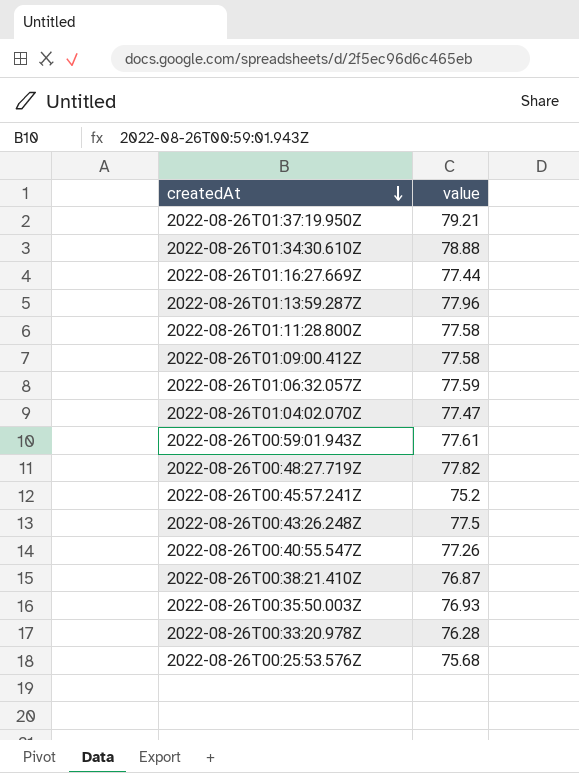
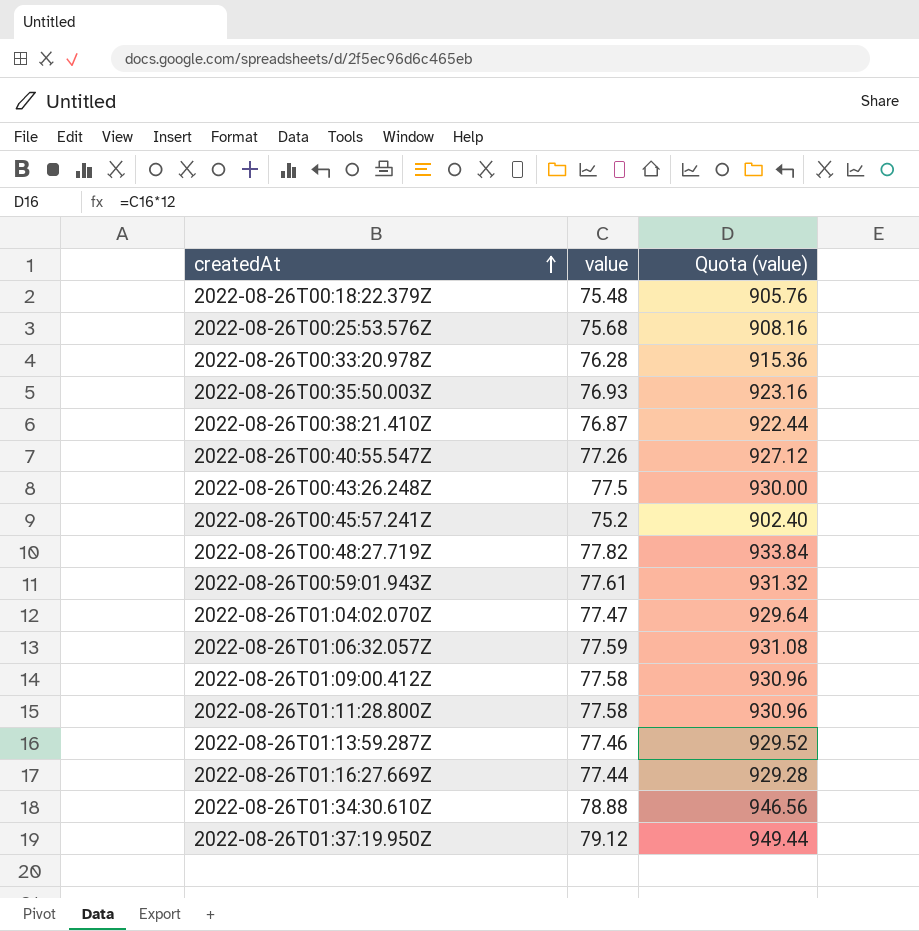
row order: createdAt descending -> createdAt ascending
column Quota (value) | formula: none -> [value] * 12
row 2022-08-26T00:18:22.379Z: none -> 75.48 | 905.76
2022-08-26T01:13:59.287Z | value: 77.96 -> 77.46
2022-08-26T01:37:19.950Z | value: 79.21 -> 79.12

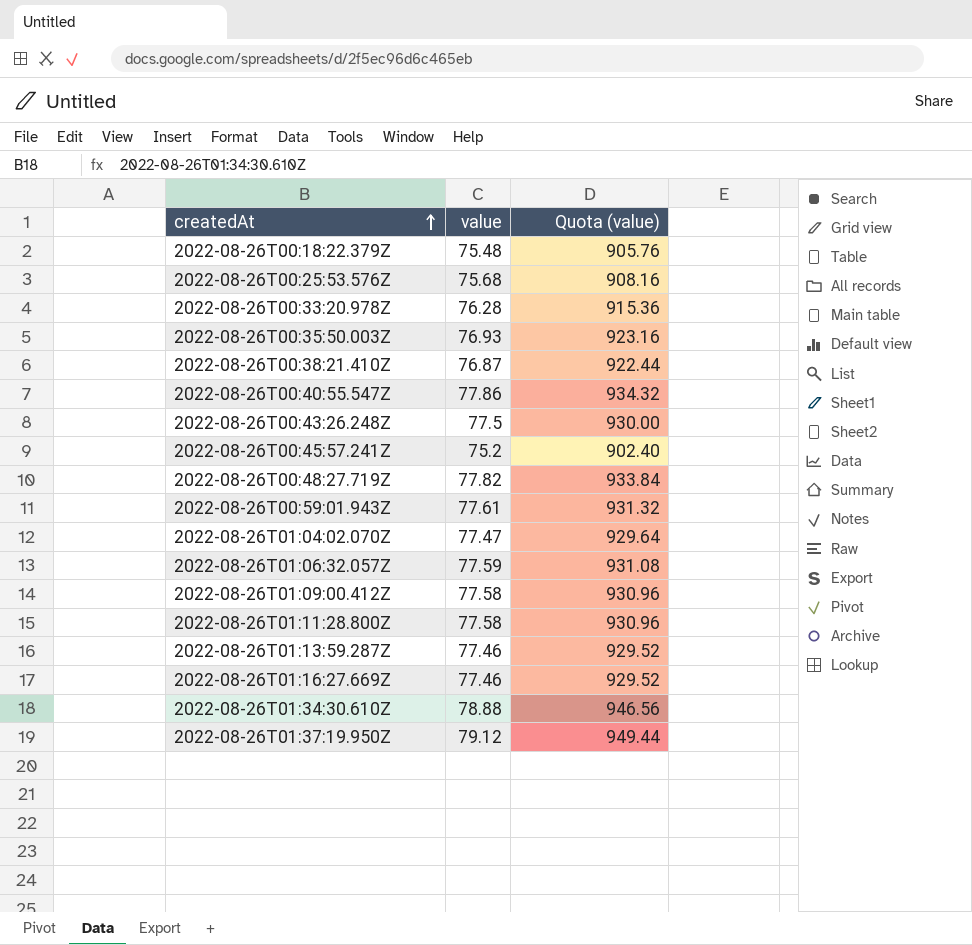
2022-08-26T00:40:55.547Z | value: 77.26 -> 77.86
2022-08-26T00:40:55.547Z | Quota (value): 927.12 -> 934.32
2022-08-26T01:16:27.669Z | value: 77.44 -> 77.46
2022-08-26T01:16:27.669Z | Quota (value): 929.28 -> 929.52

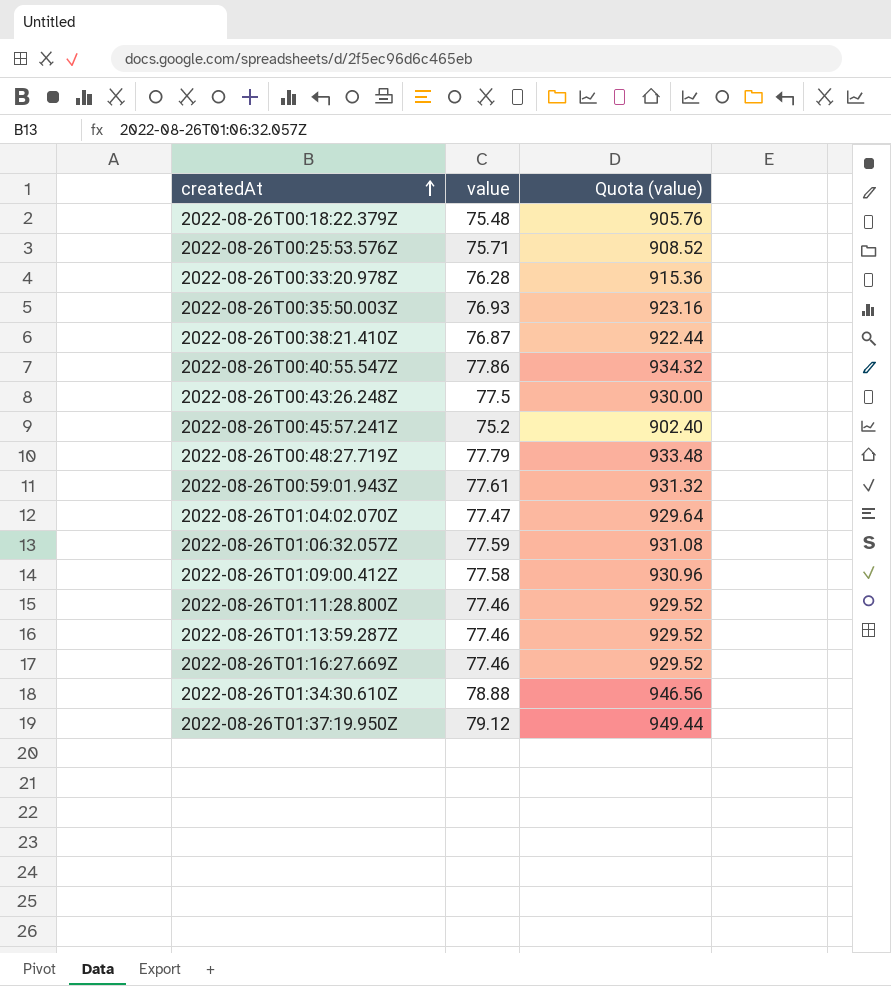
2022-08-26T00:25:53.576Z | value: 75.68 -> 75.71
2022-08-26T00:25:53.576Z | Quota (value): 908.16 -> 908.52
2022-08-26T00:48:27.719Z | value: 77.82 -> 77.79
2022-08-26T00:48:27.719Z | Quota (value): 933.84 -> 933.48
2022-08-26T01:11:28.800Z | value: 77.58 -> 77.46
2022-08-26T01:11:28.800Z | Quota (value): 930.96 -> 929.52

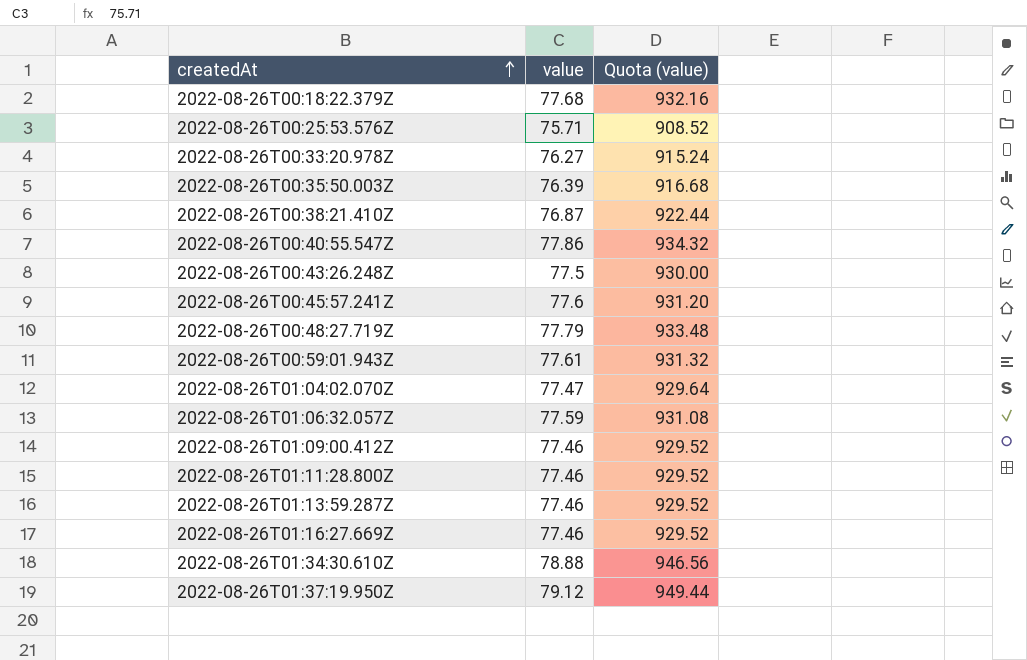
2022-08-26T00:18:22.379Z | value: 75.48 -> 77.68
2022-08-26T00:18:22.379Z | Quota (value): 905.76 -> 932.16
2022-08-26T00:33:20.978Z | value: 76.28 -> 76.27
2022-08-26T00:33:20.978Z | Quota (value): 915.36 -> 915.24
2022-08-26T00:35:50.003Z | value: 76.93 -> 76.39
2022-08-26T00:35:50.003Z | Quota (value): 923.16 -> 916.68
2022-08-26T00:45:57.241Z | value: 75.2 -> 77.6
2022-08-26T00:45:57.241Z | Quota (value): 902.40 -> 931.20
2022-08-26T01:09:00.412Z | value: 77.58 -> 77.46
2022-08-26T01:09:00.412Z | Quota (value): 930.96 -> 929.52

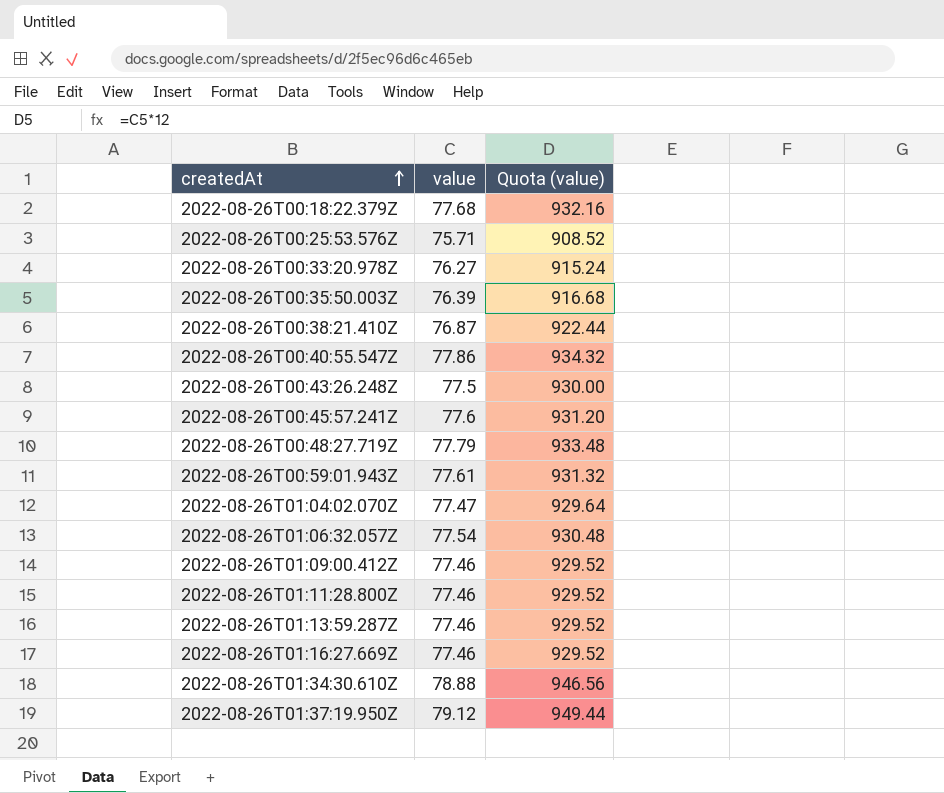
2022-08-26T01:06:32.057Z | value: 77.59 -> 77.54
2022-08-26T01:06:32.057Z | Quota (value): 931.08 -> 930.48

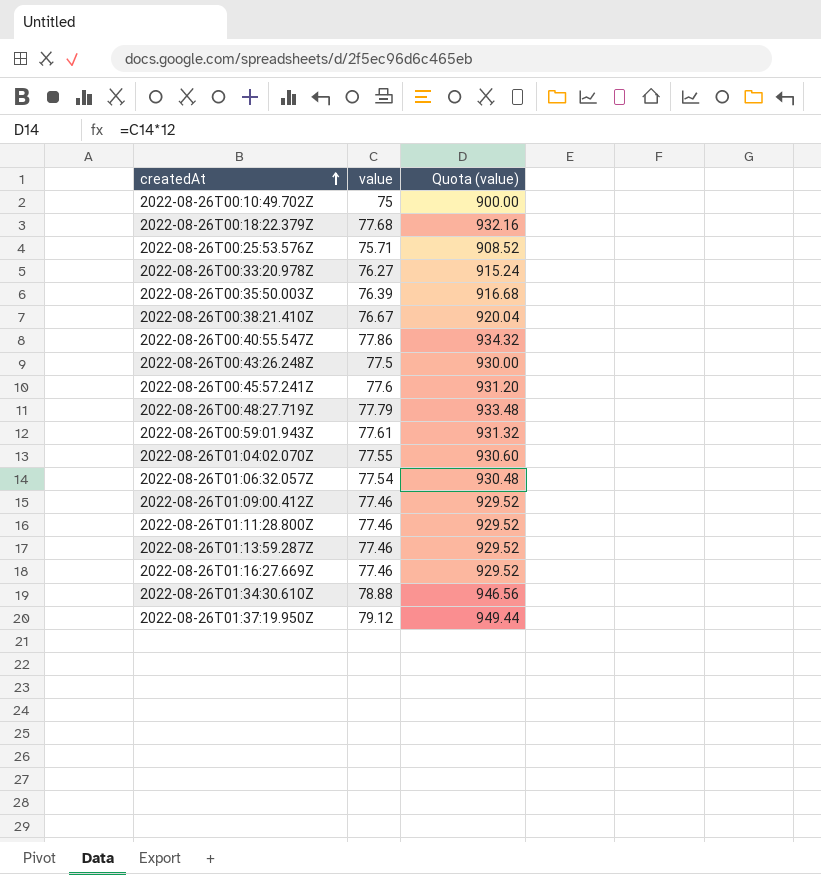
row 2022-08-26T00:10:49.702Z: none -> 75 | 900.00
2022-08-26T00:38:21.410Z | value: 76.87 -> 76.67
2022-08-26T00:38:21.410Z | Quota (value): 922.44 -> 920.04
2022-08-26T01:04:02.070Z | value: 77.47 -> 77.55
2022-08-26T01:04:02.070Z | Quota (value): 929.64 -> 930.60

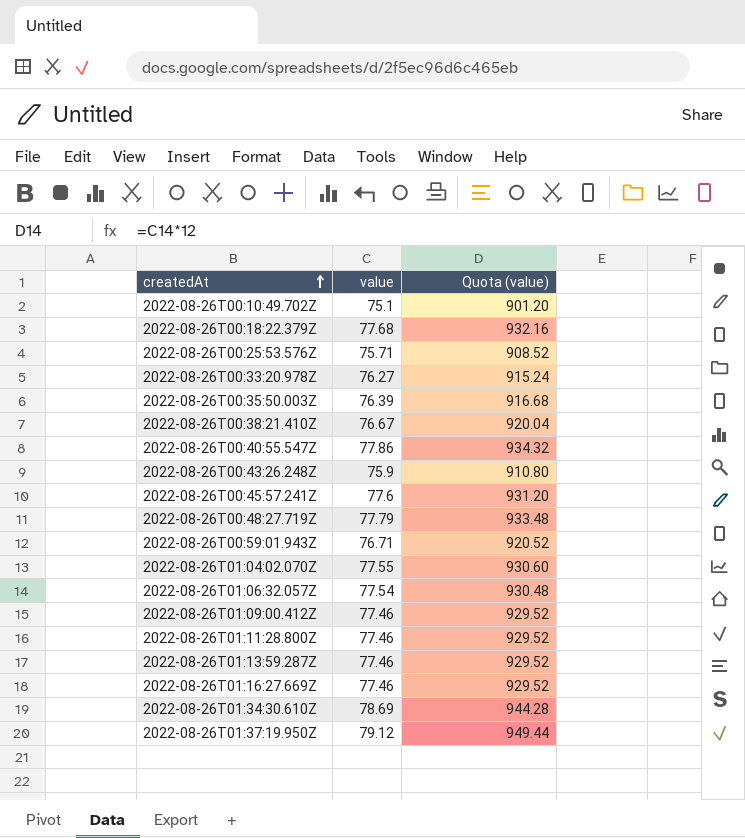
2022-08-26T00:10:49.702Z | value: 75 -> 75.1
2022-08-26T00:10:49.702Z | Quota (value): 900.00 -> 901.20
2022-08-26T00:43:26.248Z | value: 77.5 -> 75.9
2022-08-26T00:43:26.248Z | Quota (value): 930.00 -> 910.80
2022-08-26T00:59:01.943Z | value: 77.61 -> 76.71
2022-08-26T00:59:01.943Z | Quota (value): 931.32 -> 920.52
2022-08-26T01:34:30.610Z | value: 78.88 -> 78.69
2022-08-26T01:34:30.610Z | Quota (value): 946.56 -> 944.28

